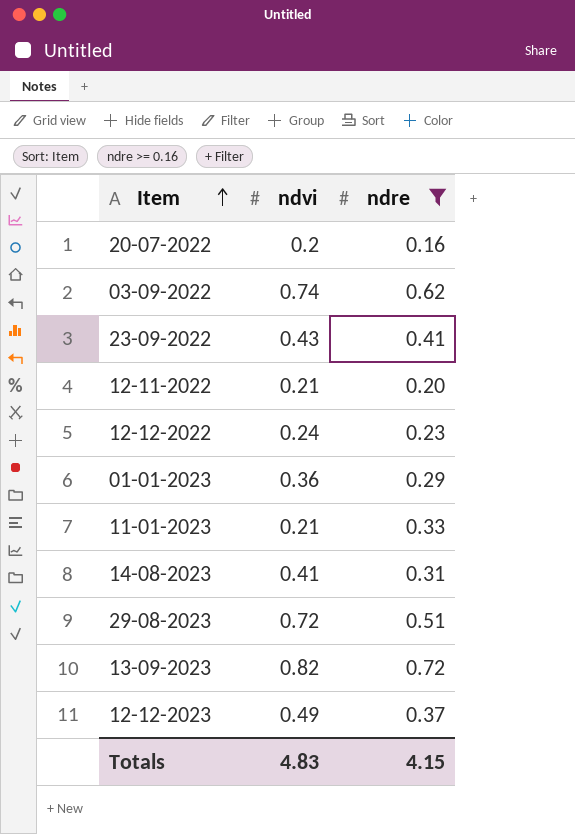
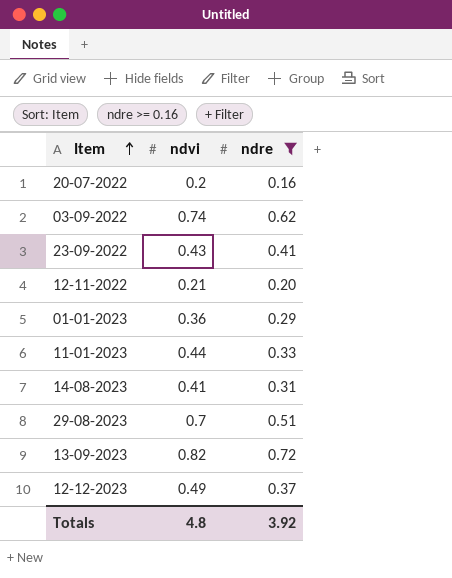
row 12-12-2022: 0.24 | 0.23 -> none
11-01-2023 | ndvi: 0.21 -> 0.44
29-08-2023 | ndvi: 0.72 -> 0.7
Totals | ndvi: 4.83 -> 4.8
Totals | ndre: 4.15 -> 3.92

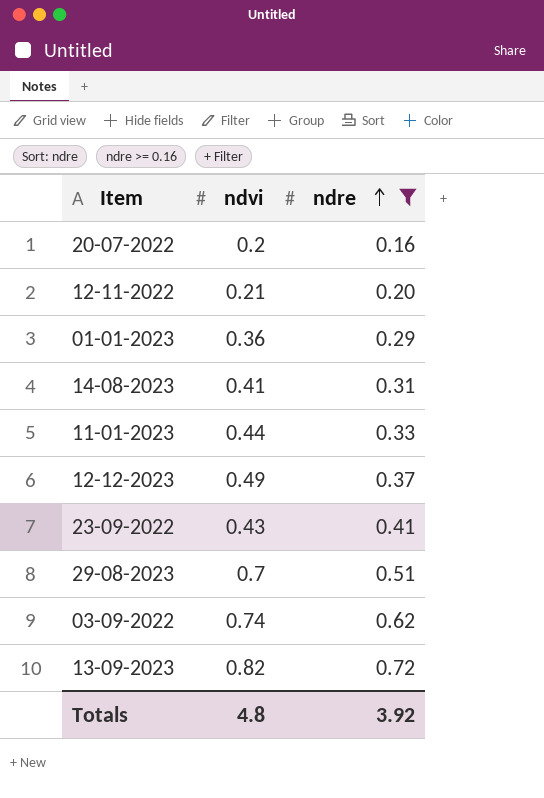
row order: Item ascending -> ndre ascending

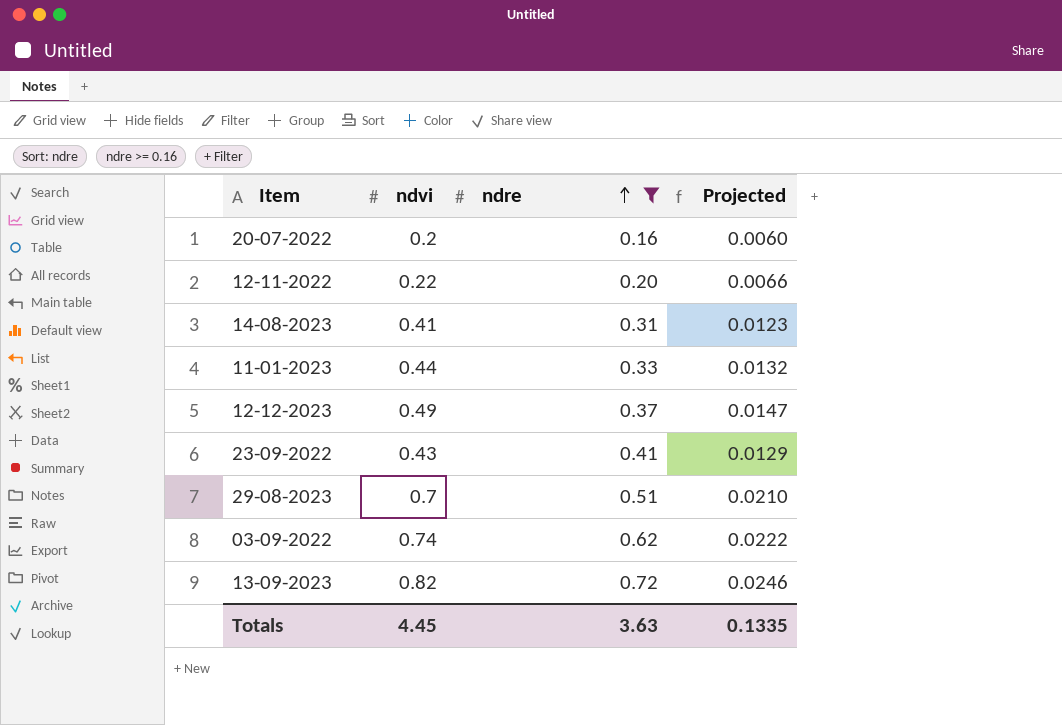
column Projected | formula: none -> [ndvi] * 0.03
row 01-01-2023: 0.36 | 0.29 -> none
12-11-2022 | ndvi: 0.21 -> 0.22
Totals | ndvi: 4.8 -> 4.45
Totals | ndre: 3.92 -> 3.63

